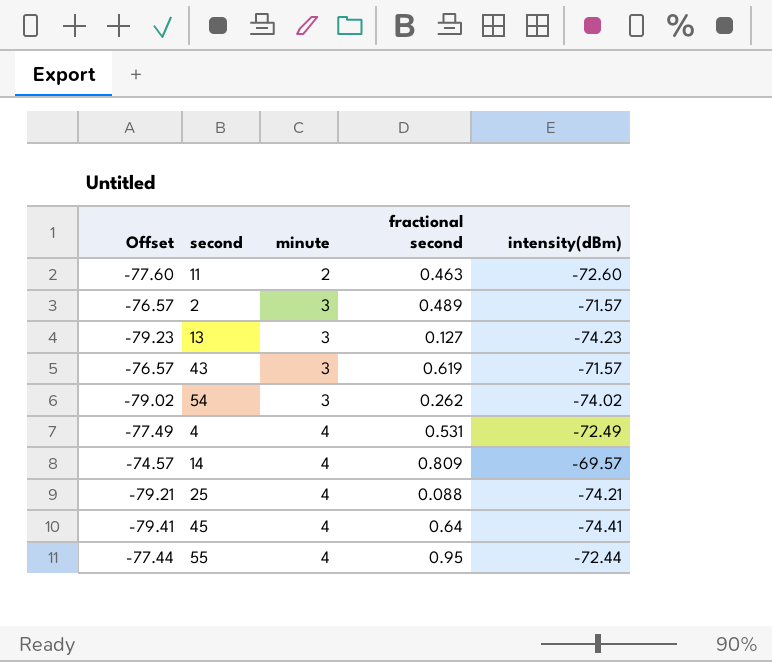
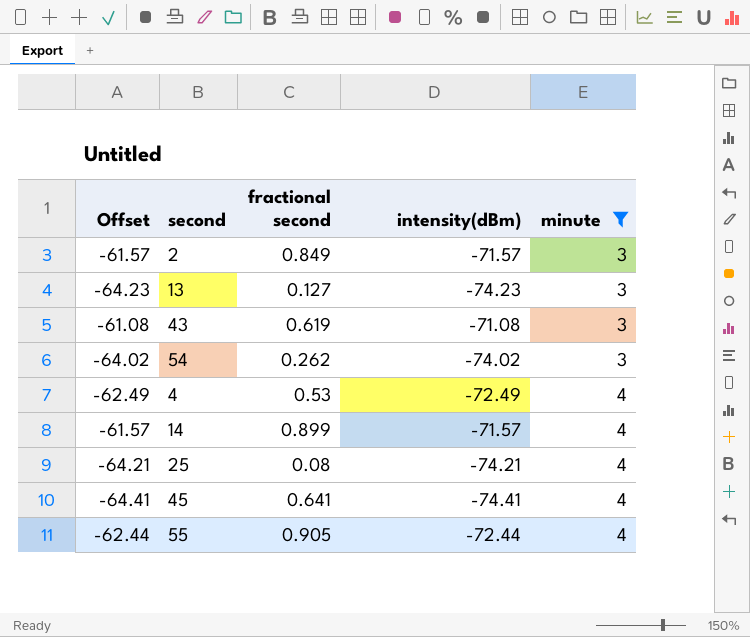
filter: none -> minute != 2
column Offset | formula: [intensity(dBm)] - 5 -> [intensity(dBm)] + 10
column minute | position: 3 -> 5
2 | fractional second: 0.489 -> 0.849
43 | intensity(dBm): -71.57 -> -71.08
4 | fractional second: 0.531 -> 0.53
14 | fractional second: 0.809 -> 0.899
14 | intensity(dBm): -69.57 -> -71.57
25 | fractional second: 0.088 -> 0.08
45 | fractional second: 0.64 -> 0.641
55 | fractional second: 0.95 -> 0.905

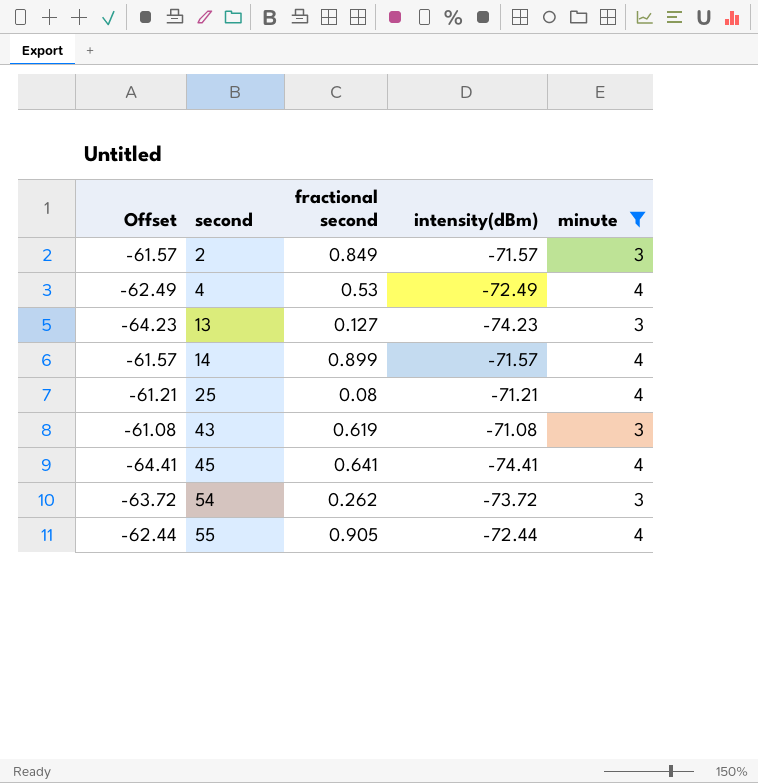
row order: minute ascending -> second ascending
25 | Offset: -64.21 -> -61.21
25 | intensity(dBm): -74.21 -> -71.21
54 | Offset: -64.02 -> -63.72
54 | intensity(dBm): -74.02 -> -73.72

